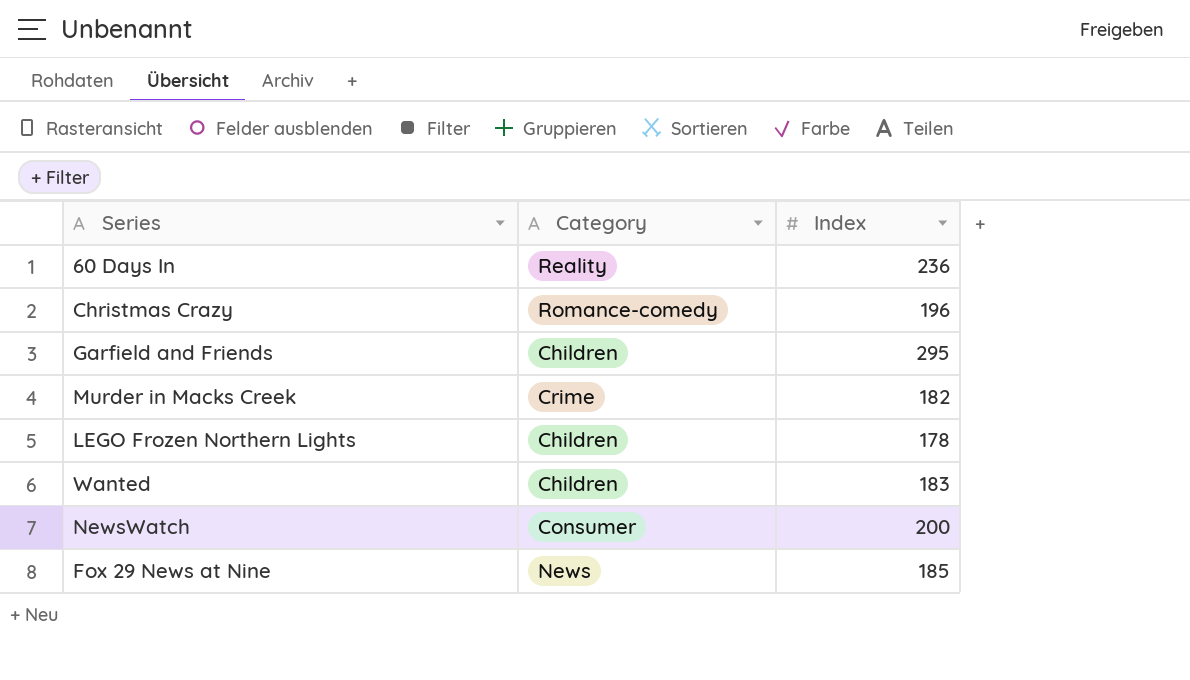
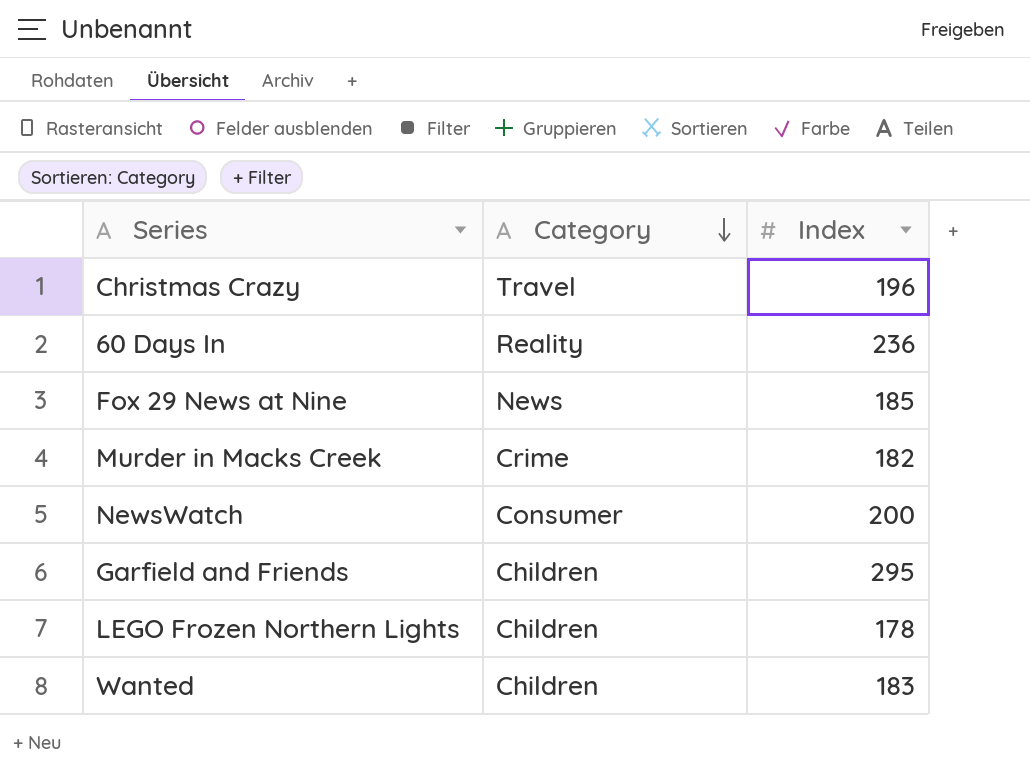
row order: none -> Category descending
Christmas Crazy | Category: Romance-comedy -> Travel

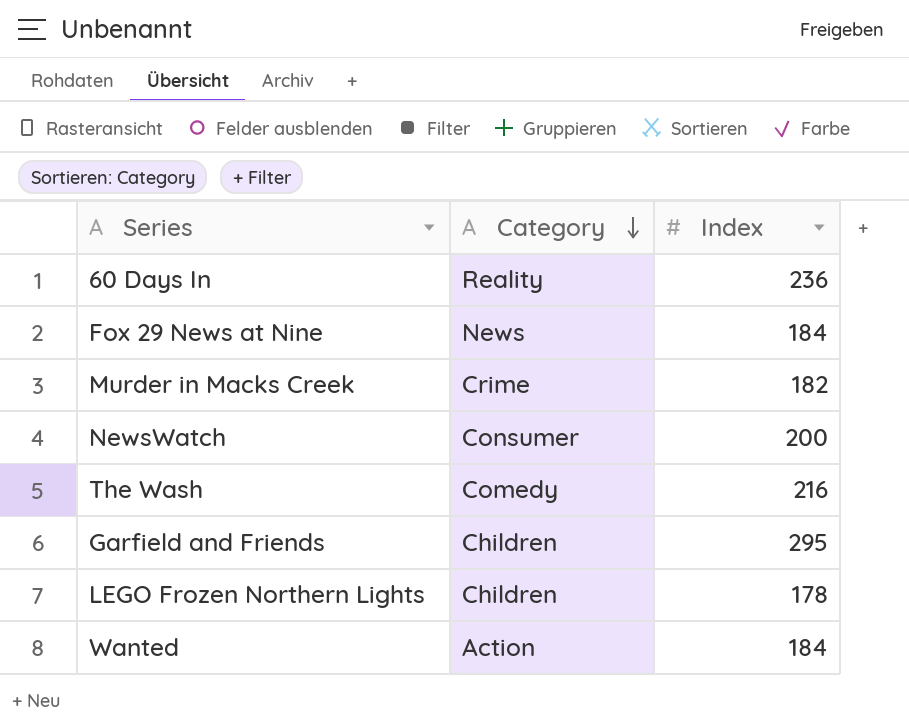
row Christmas Crazy: Travel | 196 -> none
Fox 29 News at Nine | Index: 185 -> 184
row The Wash: none -> Comedy | 216
Wanted | Category: Children -> Action
Wanted | Index: 183 -> 184

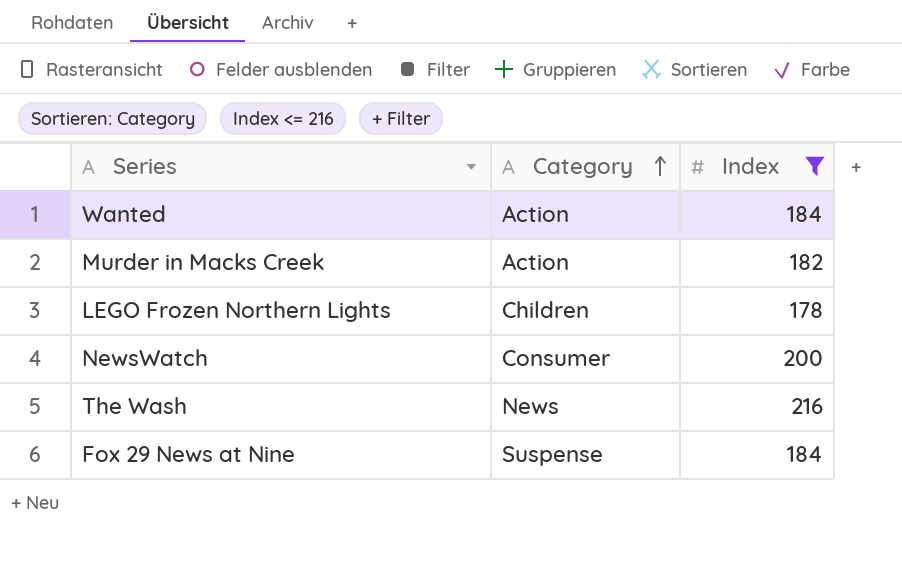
filter: none -> Index <= 216
row order: Category descending -> Category ascending
Murder in Macks Creek | Category: Crime -> Action
The Wash | Category: Comedy -> News
Fox 29 News at Nine | Category: News -> Suspense

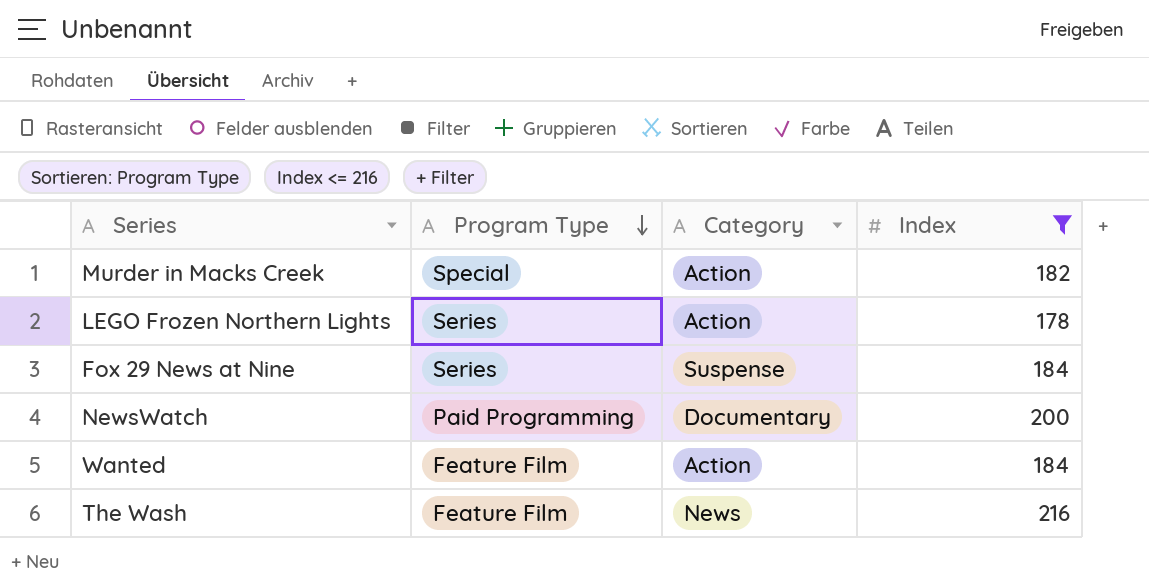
row order: Category ascending -> Program Type descending
column Program Type | position: none -> 2
LEGO Frozen Northern Lights | Category: Children -> Action
NewsWatch | Category: Consumer -> Documentary

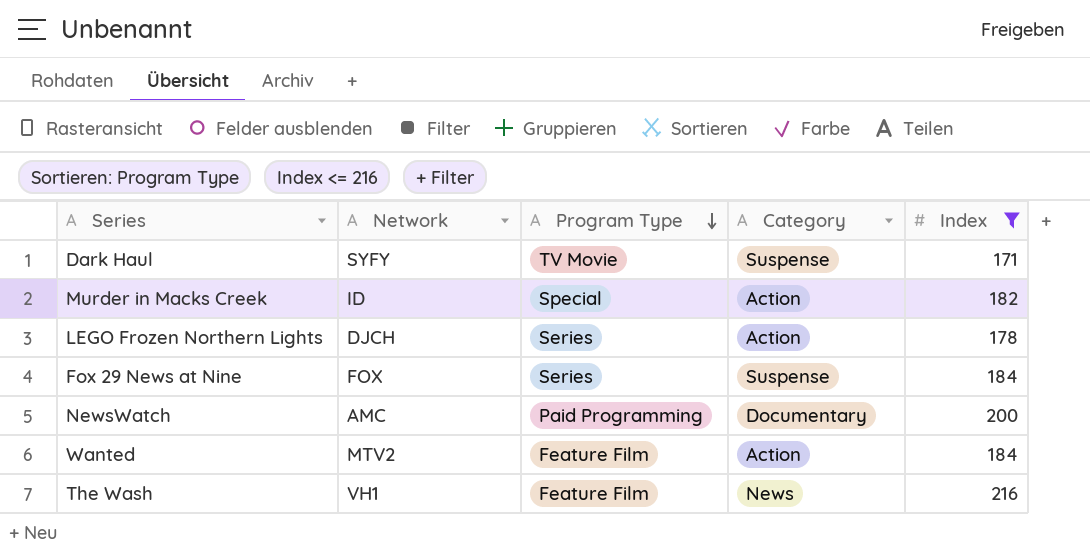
column Network | position: none -> 2
row Dark Haul: none -> SYFY | TV Movie | Suspense | 171

